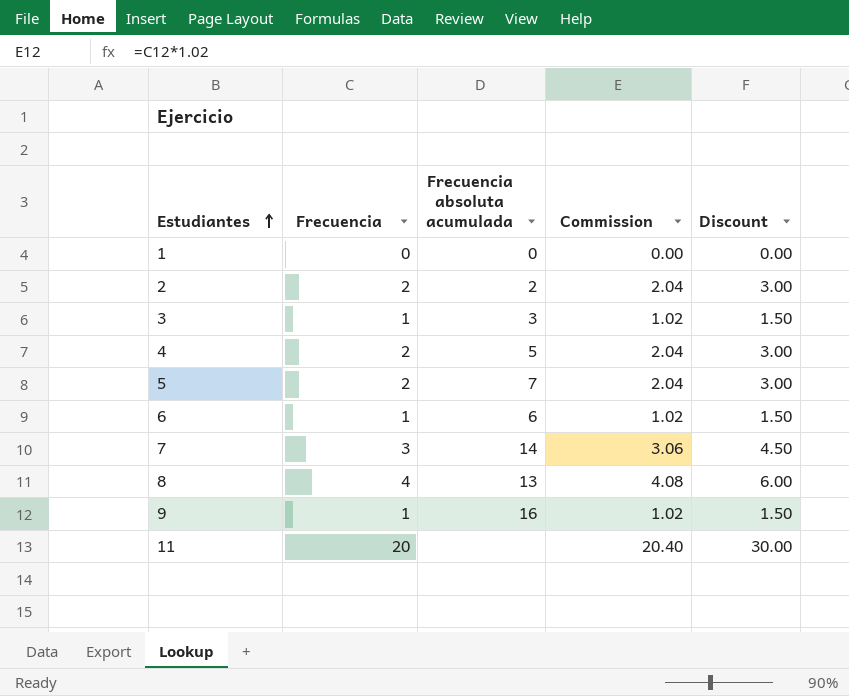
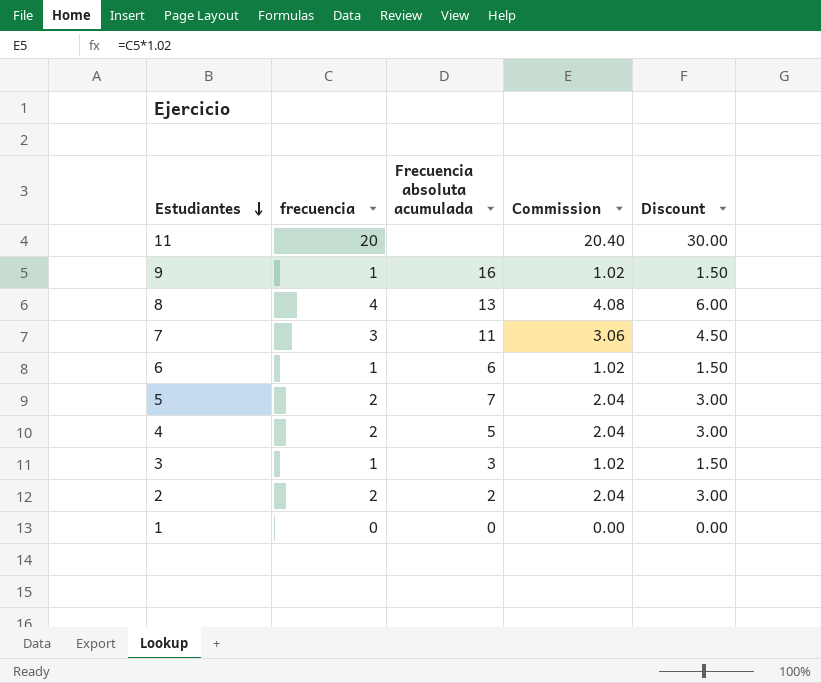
row order: Estudiantes ascending -> Estudiantes descending
column name: Frecuencia -> frecuencia
7 | Frecuencia absoluta acumulada: 14 -> 11

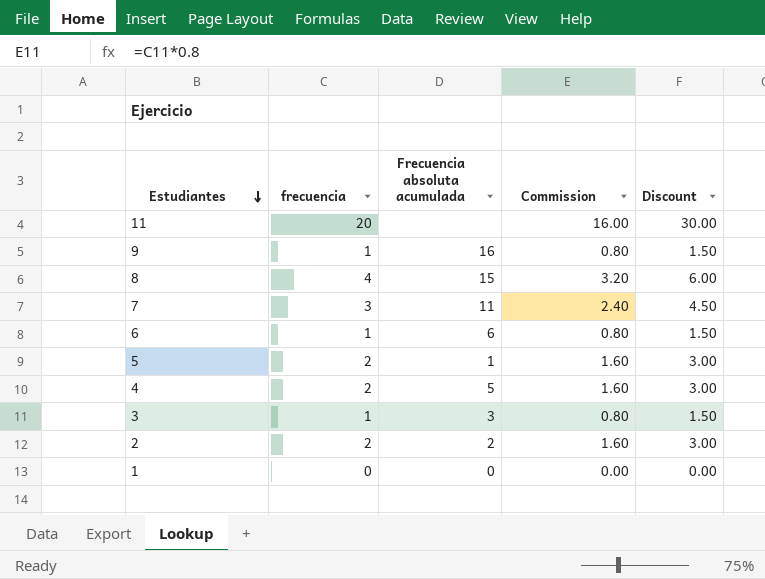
column Commission | formula: [frecuencia] * 1.02 -> [frecuencia] * 0.8
8 | Frecuencia absoluta acumulada: 13 -> 15
5 | Frecuencia absoluta acumulada: 7 -> 1

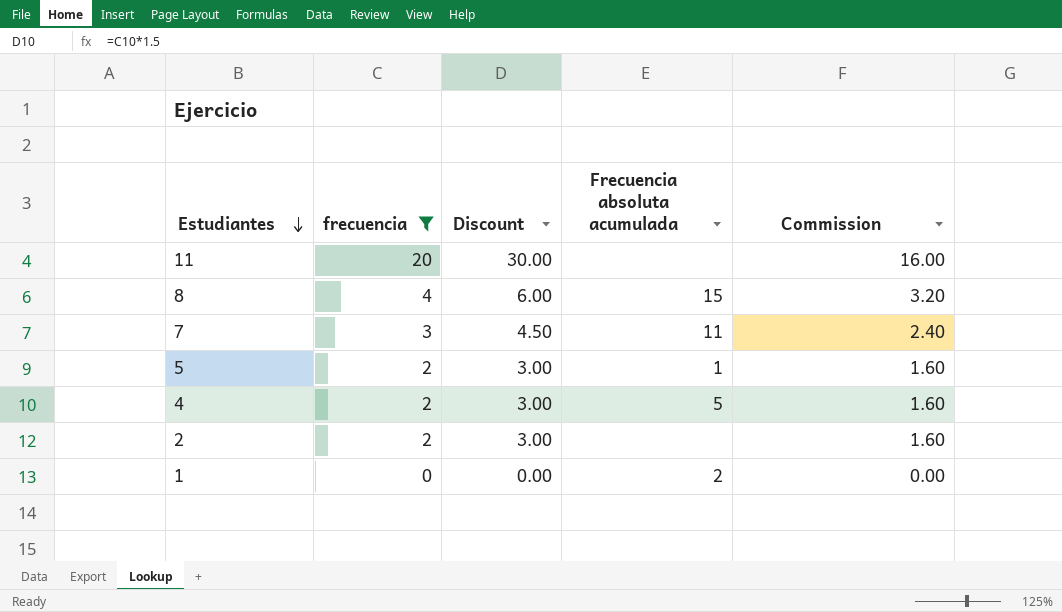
filter: none -> frecuencia != 1
column Discount | position: 5 -> 3
2 | Frecuencia absoluta acumulada: 2 -> none
1 | Frecuencia absoluta acumulada: 0 -> 2

